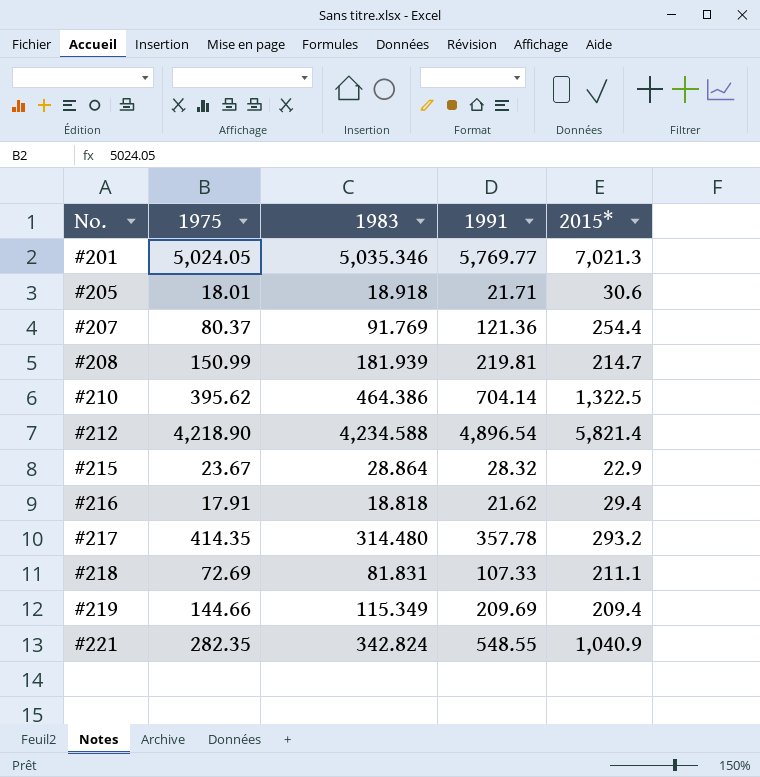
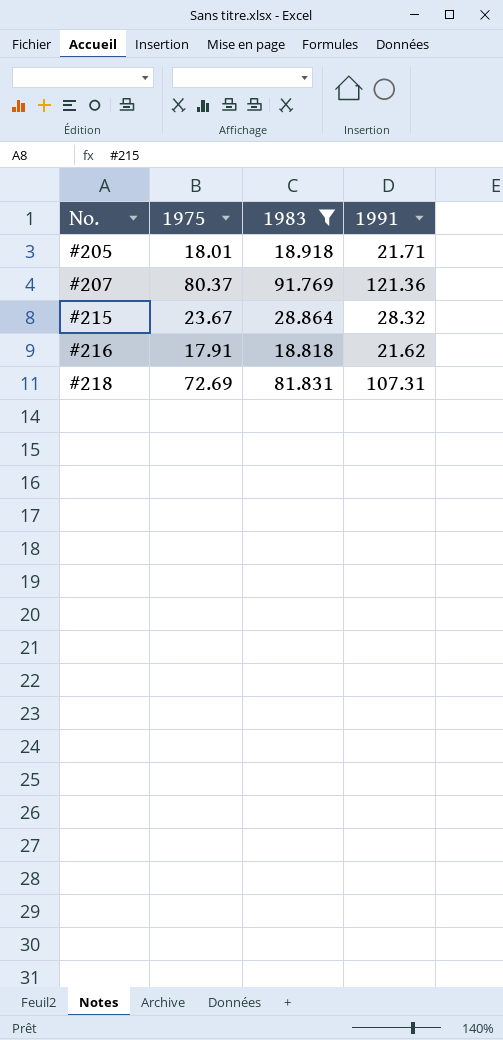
filter: none -> 1983 <= 91.769
column 2015* | position: 5 -> none
#218 | 1991: 107.33 -> 107.31

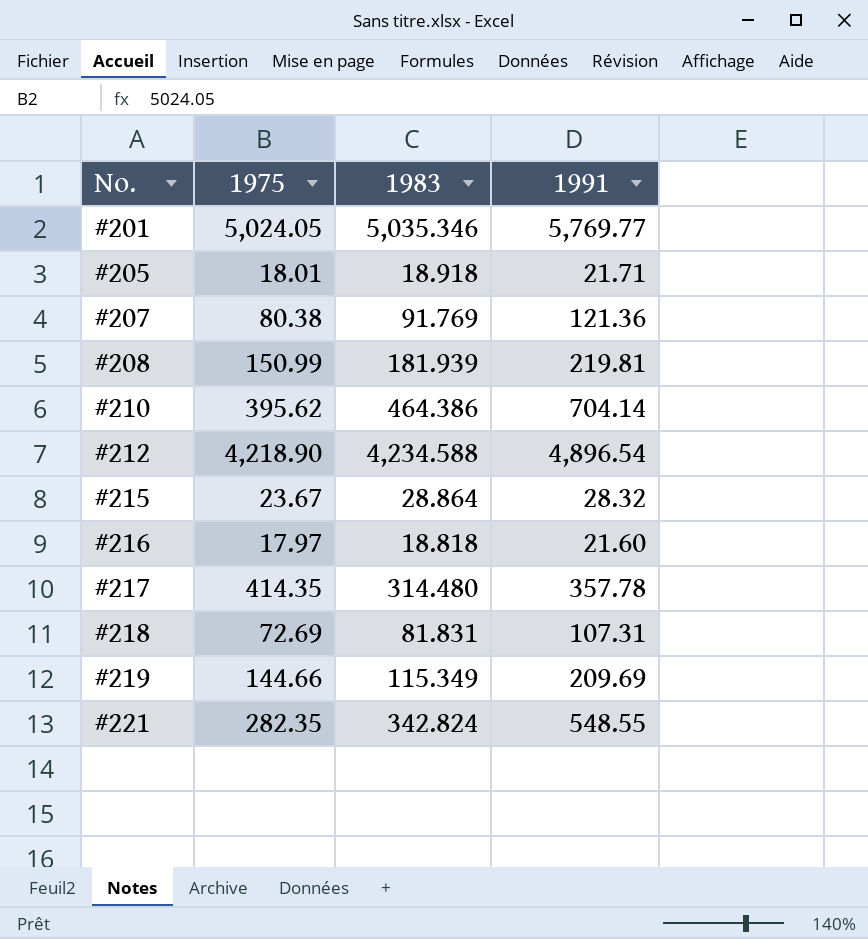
filter: 1983 <= 91.769 -> none
#207 | 1975: 80.37 -> 80.38
#216 | 1975: 17.91 -> 17.97
#216 | 1991: 21.62 -> 21.60

